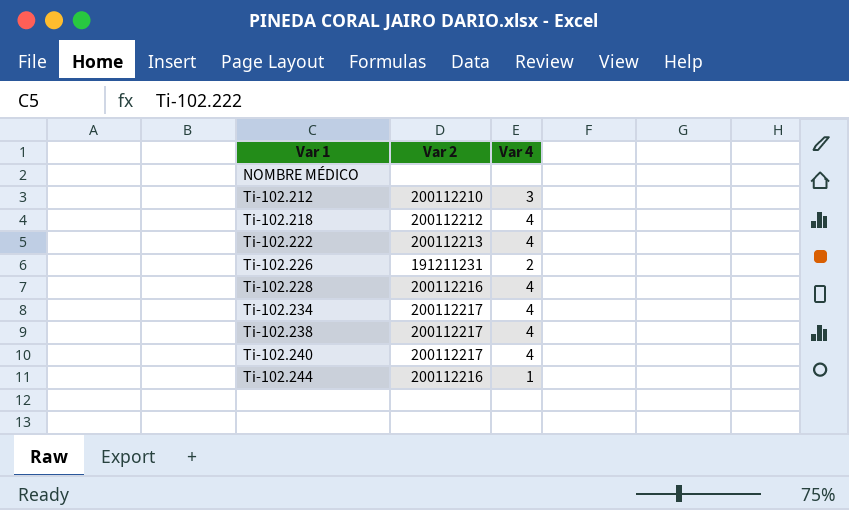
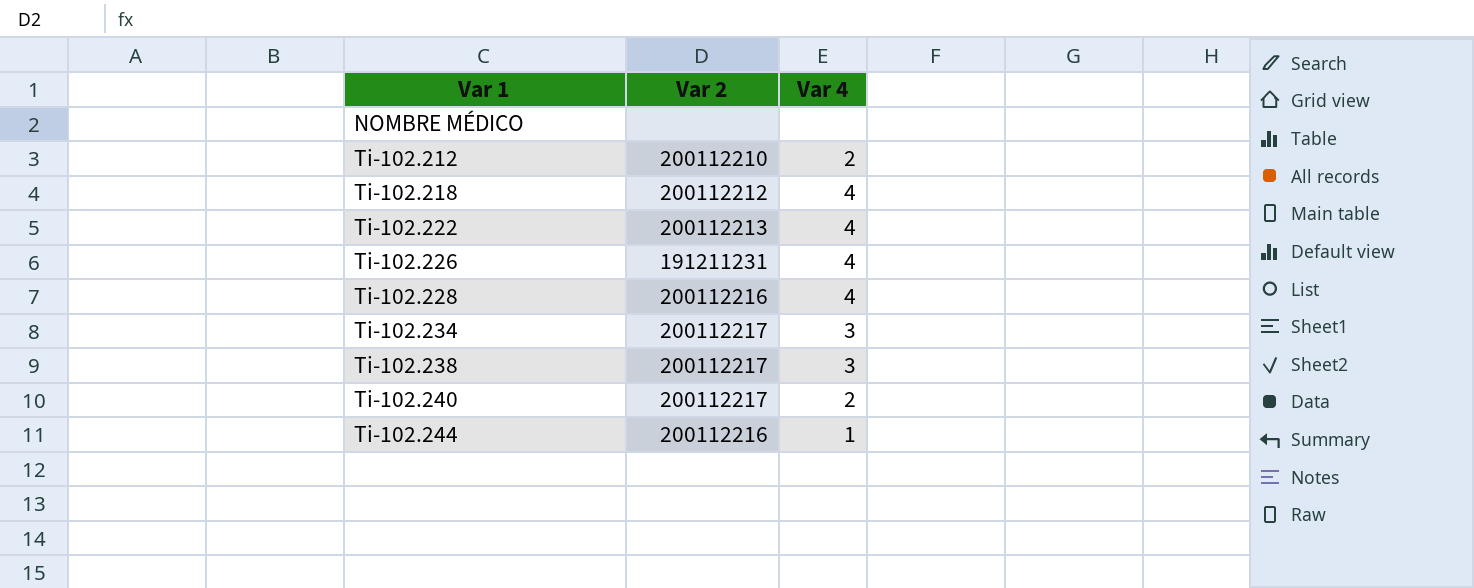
Ti-102.212 | Var 4: 3 -> 2
Ti-102.226 | Var 4: 2 -> 4
Ti-102.234 | Var 4: 4 -> 3
Ti-102.238 | Var 4: 4 -> 3
Ti-102.240 | Var 4: 4 -> 2

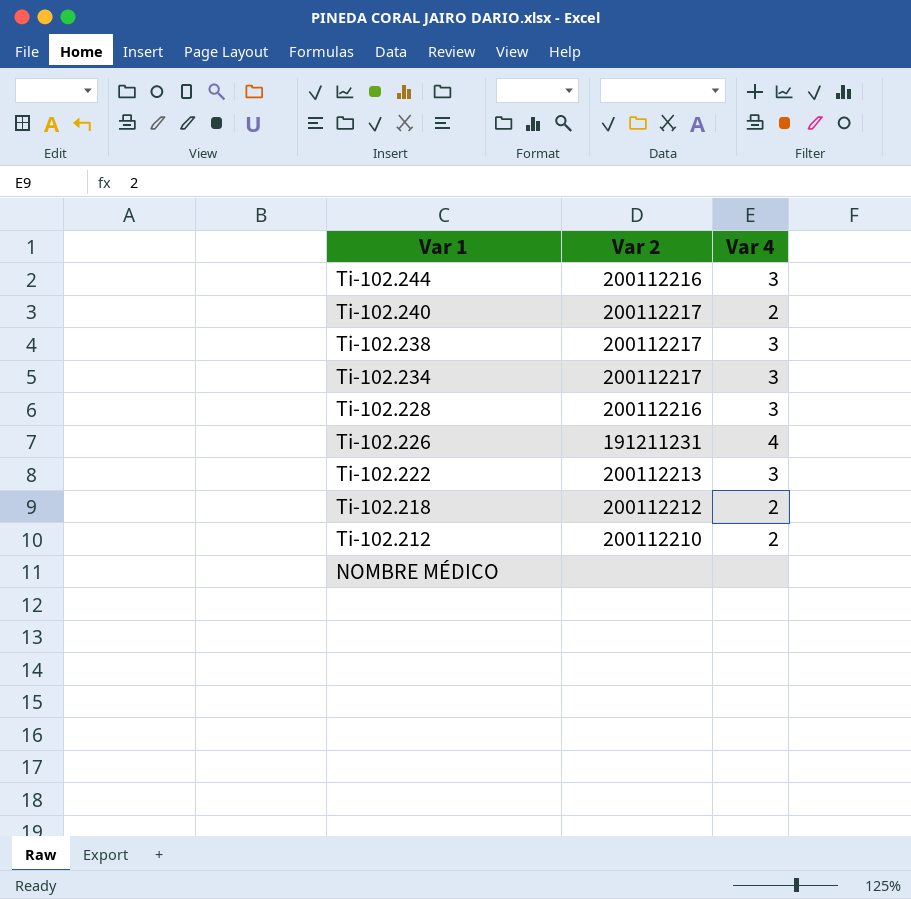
row order: Var 1 ascending -> Var 1 descending
Ti-102.244 | Var 4: 1 -> 3
Ti-102.228 | Var 4: 4 -> 3
Ti-102.222 | Var 4: 4 -> 3
Ti-102.218 | Var 4: 4 -> 2

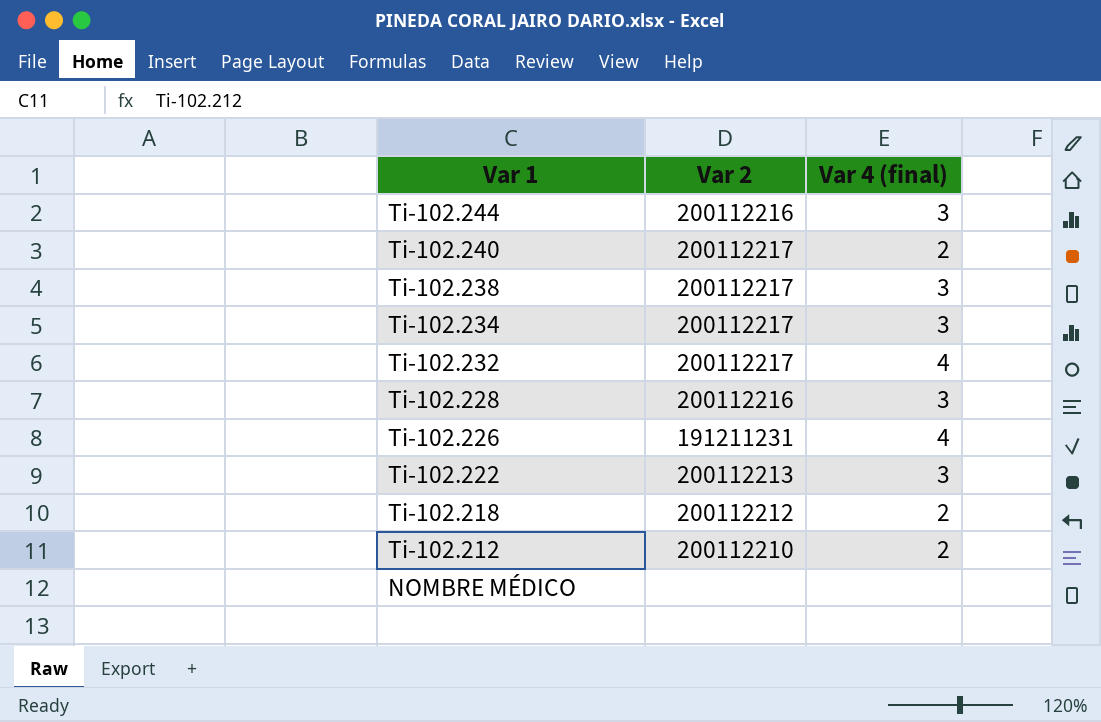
column name: Var 4 -> Var 4 (final)
row Ti-102.232: none -> 200112217 | 4

